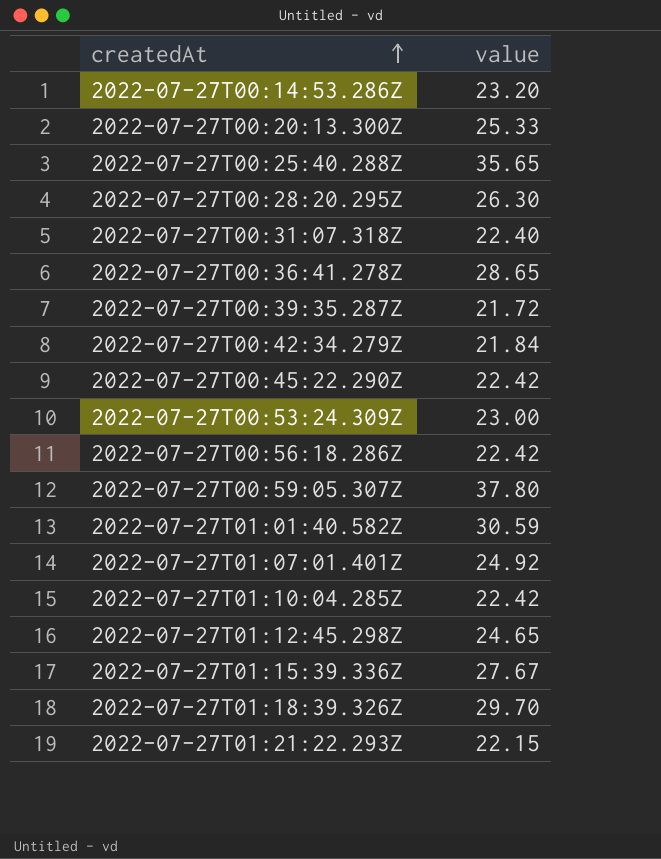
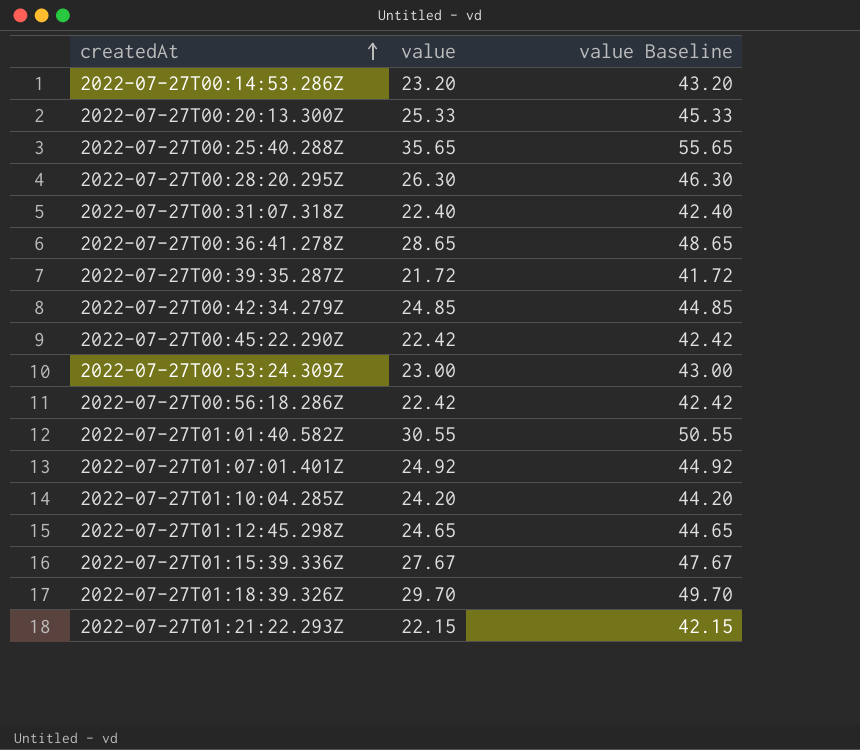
column value Baseline | formula: none -> [value] + 20
row 2022-07-27T00:59:05.307Z: 37.80 -> none
2022-07-27T00:42:34.279Z | value: 21.84 -> 24.85
2022-07-27T01:01:40.582Z | value: 30.59 -> 30.55
2022-07-27T01:10:04.285Z | value: 22.42 -> 24.20

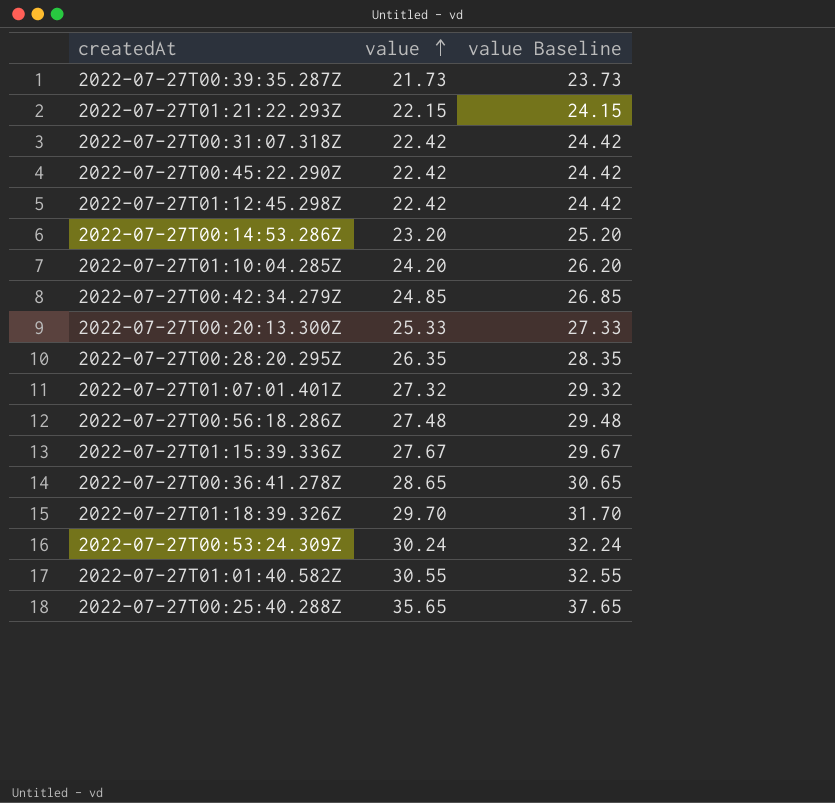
row order: createdAt ascending -> value ascending
column value Baseline | formula: [value] + 20 -> [value] + 2
2022-07-27T00:39:35.287Z | value: 21.72 -> 21.73
2022-07-27T00:31:07.318Z | value: 22.40 -> 22.42
2022-07-27T01:12:45.298Z | value: 24.65 -> 22.42
2022-07-27T00:28:20.295Z | value: 26.30 -> 26.35
2022-07-27T01:07:01.401Z | value: 24.92 -> 27.32
2022-07-27T00:56:18.286Z | value: 22.42 -> 27.48
2022-07-27T00:53:24.309Z | value: 23.00 -> 30.24

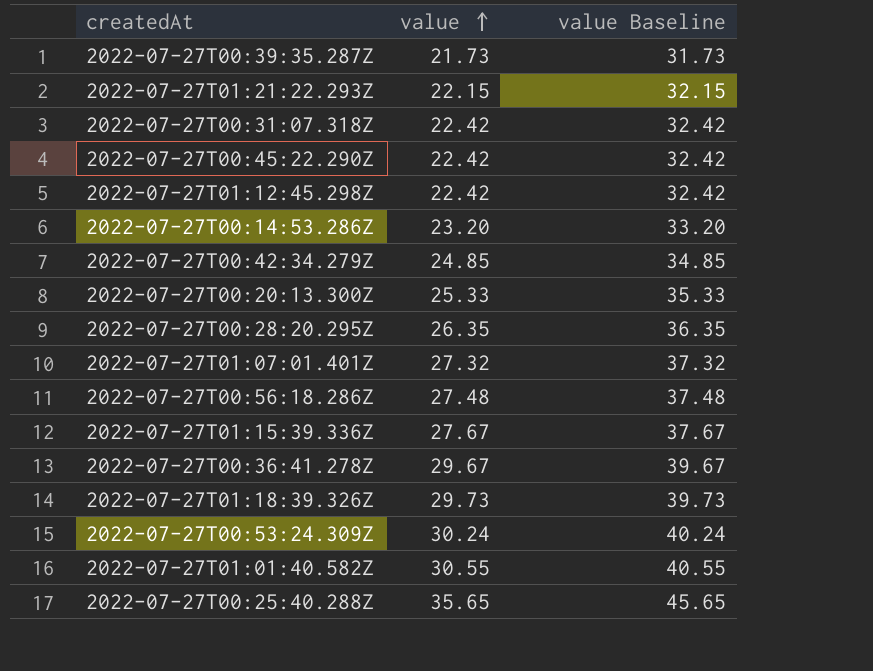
column value Baseline | formula: [value] + 2 -> [value] + 10
row 2022-07-27T01:10:04.285Z: 24.20 | 26.20 -> none
2022-07-27T00:36:41.278Z | value: 28.65 -> 29.67
2022-07-27T01:18:39.326Z | value: 29.70 -> 29.73

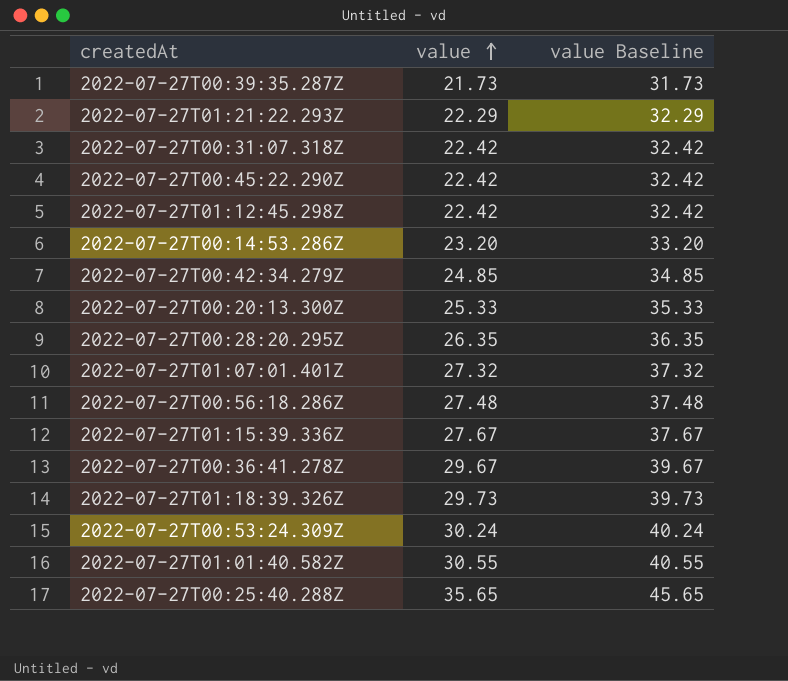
2022-07-27T01:21:22.293Z | value: 22.15 -> 22.29
2022-07-27T01:21:22.293Z | value Baseline: 32.15 -> 32.29

